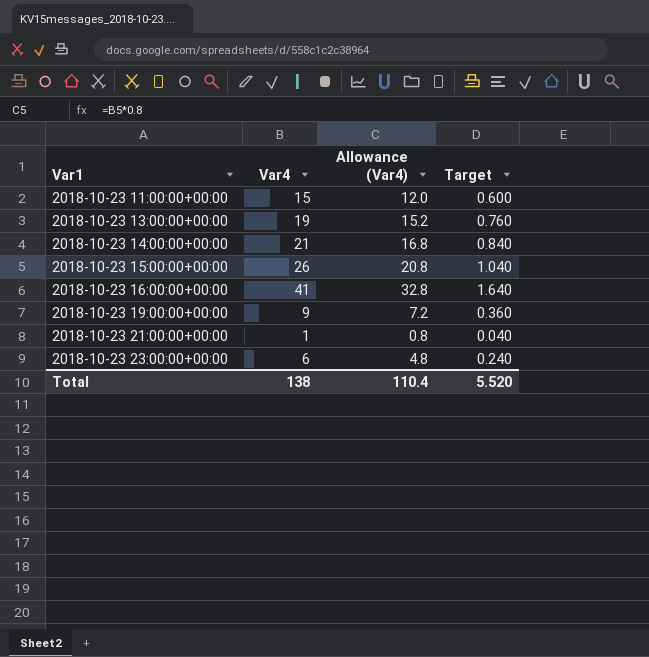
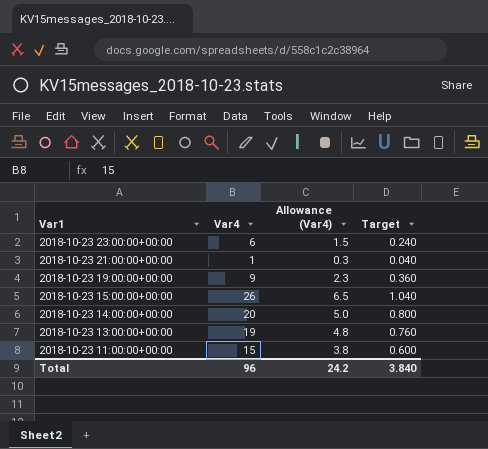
row order: Var1 ascending -> Var1 descending
column Allowance (Var4) | formula: [Var4] * 0.8 -> [Var4] * 0.25
row 2018-10-23 16:00:00+00:00: 41 | 32.8 | 1.640 -> none
2018-10-23 14:00:00+00:00 | Var4: 21 -> 20
2018-10-23 14:00:00+00:00 | Target: 0.840 -> 0.800
Total | Var4: 138 -> 96
Total | Allowance (Var4): 110.4 -> 24.2
Total | Target: 5.520 -> 3.840

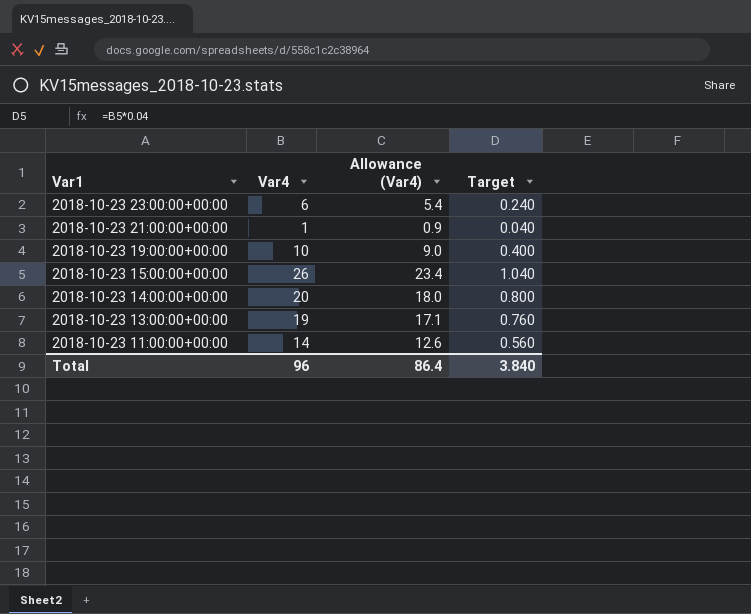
column Allowance (Var4) | formula: [Var4] * 0.25 -> [Var4] * 0.9
2018-10-23 19:00:00+00:00 | Var4: 9 -> 10
2018-10-23 19:00:00+00:00 | Target: 0.360 -> 0.400
2018-10-23 11:00:00+00:00 | Var4: 15 -> 14
2018-10-23 11:00:00+00:00 | Target: 0.600 -> 0.560
Total | Allowance (Var4): 24.2 -> 86.4

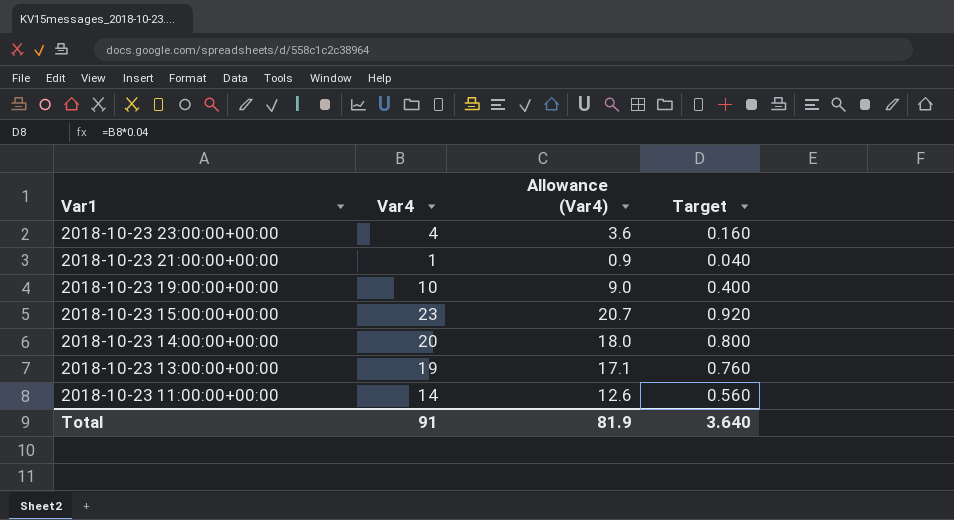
2018-10-23 23:00:00+00:00 | Var4: 6 -> 4
2018-10-23 23:00:00+00:00 | Allowance (Var4): 5.4 -> 3.6
2018-10-23 23:00:00+00:00 | Target: 0.240 -> 0.160
2018-10-23 15:00:00+00:00 | Var4: 26 -> 23
2018-10-23 15:00:00+00:00 | Allowance (Var4): 23.4 -> 20.7
2018-10-23 15:00:00+00:00 | Target: 1.040 -> 0.920
Total | Var4: 96 -> 91
Total | Allowance (Var4): 86.4 -> 81.9
Total | Target: 3.840 -> 3.640

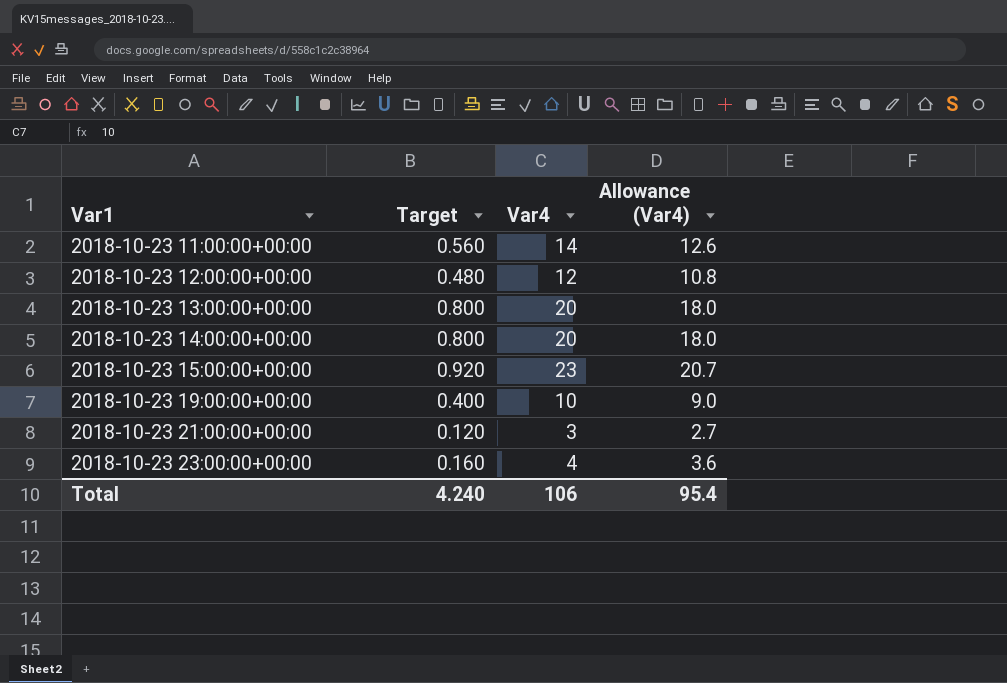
row order: Var1 descending -> Var1 ascending
column Target | position: 4 -> 2
row 2018-10-23 12:00:00+00:00: none -> 0.480 | 12 | 10.8
2018-10-23 13:00:00+00:00 | Target: 0.760 -> 0.800
2018-10-23 13:00:00+00:00 | Var4: 19 -> 20
2018-10-23 13:00:00+00:00 | Allowance (Var4): 17.1 -> 18.0
2018-10-23 21:00:00+00:00 | Target: 0.040 -> 0.120
2018-10-23 21:00:00+00:00 | Var4: 1 -> 3
2018-10-23 21:00:00+00:00 | Allowance (Var4): 0.9 -> 2.7
Total | Target: 3.640 -> 4.240
Total | Var4: 91 -> 106
Total | Allowance (Var4): 81.9 -> 95.4

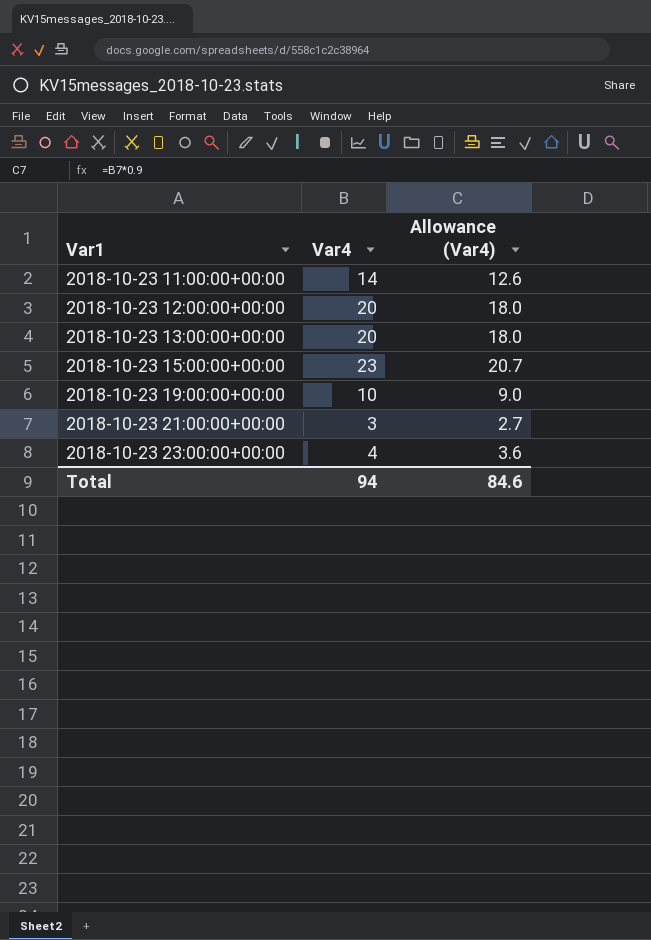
column Target | formula: [Var4] * 0.04 -> none
row 2018-10-23 14:00:00+00:00: 0.800 | 20 | 18.0 -> none
2018-10-23 12:00:00+00:00 | Var4: 12 -> 20
2018-10-23 12:00:00+00:00 | Allowance (Var4): 10.8 -> 18.0
Total | Var4: 106 -> 94
Total | Allowance (Var4): 95.4 -> 84.6

